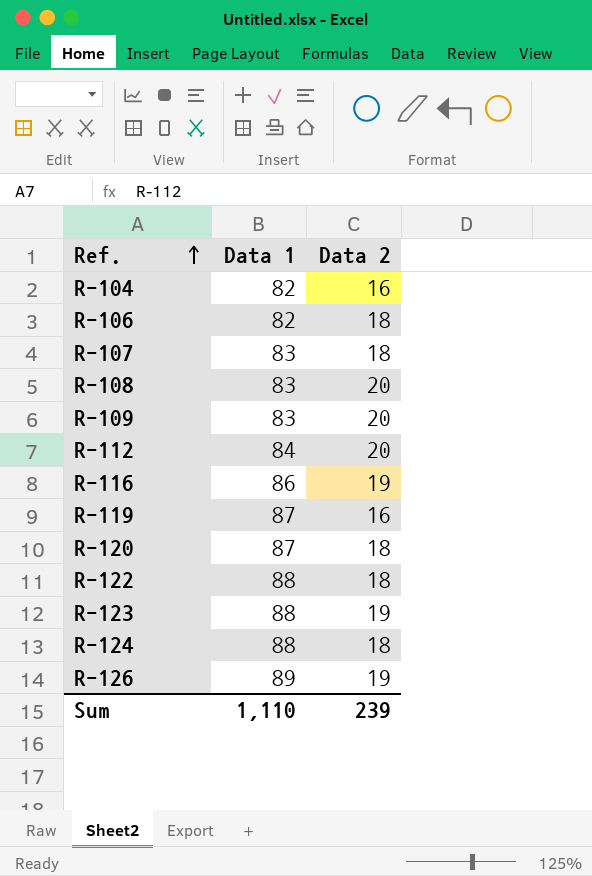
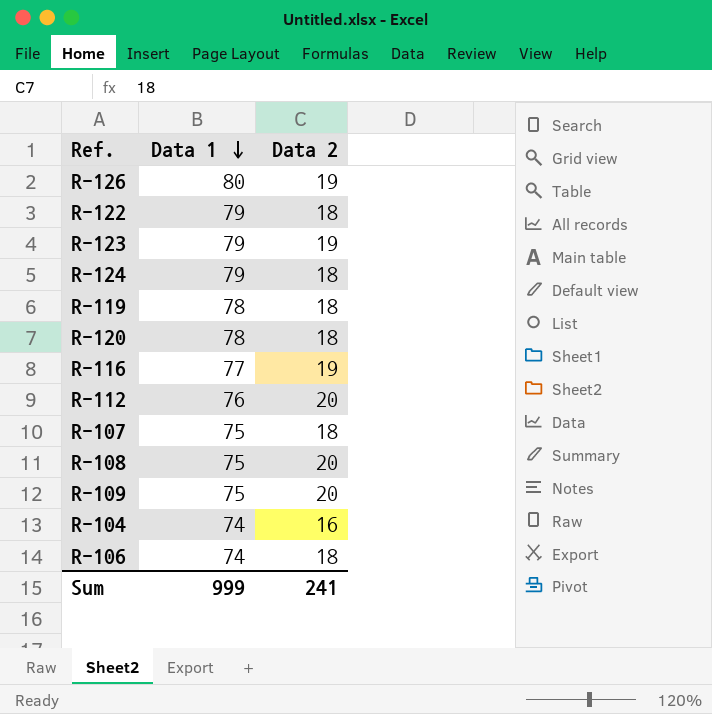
row order: Ref. ascending -> Data 1 descending
R-126 | Data 1: 89 -> 80
R-122 | Data 1: 88 -> 79
R-123 | Data 1: 88 -> 79
R-124 | Data 1: 88 -> 79
R-119 | Data 1: 87 -> 78
R-119 | Data 2: 16 -> 18
R-120 | Data 1: 87 -> 78
R-116 | Data 1: 86 -> 77
R-112 | Data 1: 84 -> 76
R-107 | Data 1: 83 -> 75
R-108 | Data 1: 83 -> 75
R-109 | Data 1: 83 -> 75
R-104 | Data 1: 82 -> 74
R-106 | Data 1: 82 -> 74
Sum | Data 1: 1,110 -> 999
Sum | Data 2: 239 -> 241

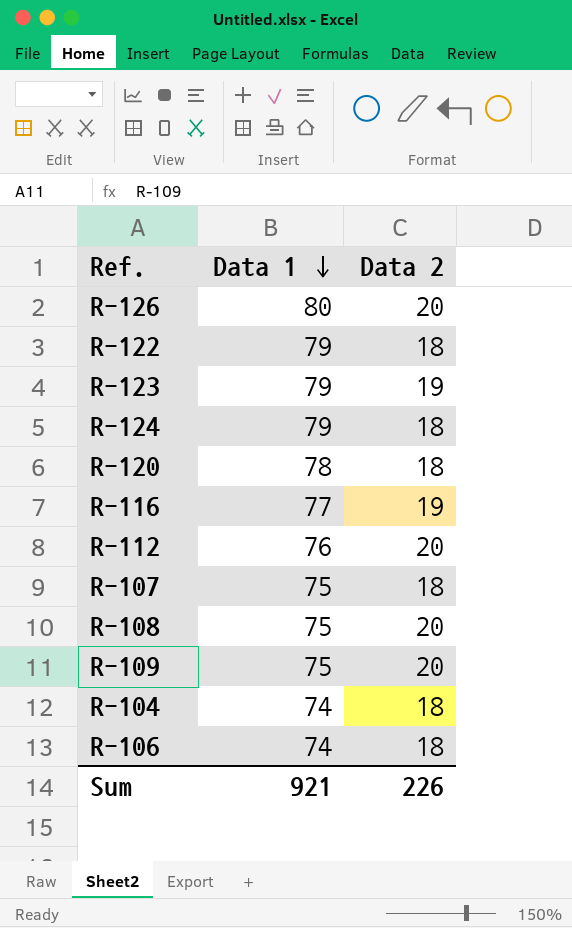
row R-119: 78 | 18 -> none
R-126 | Data 2: 19 -> 20
R-104 | Data 2: 16 -> 18
Sum | Data 1: 999 -> 921
Sum | Data 2: 241 -> 226

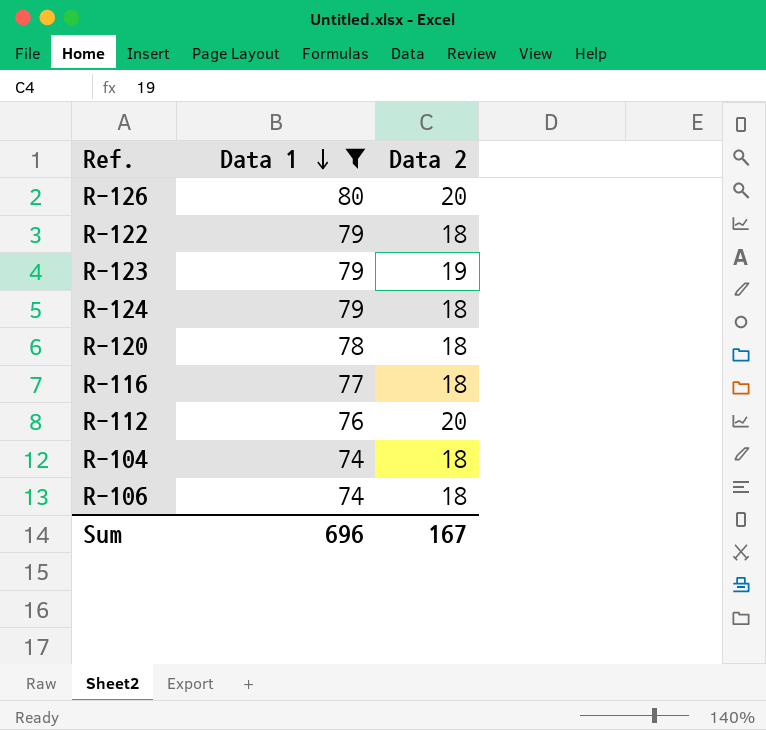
filter: none -> Data 1 != 75
R-116 | Data 2: 19 -> 18
Sum | Data 1: 921 -> 696
Sum | Data 2: 226 -> 167

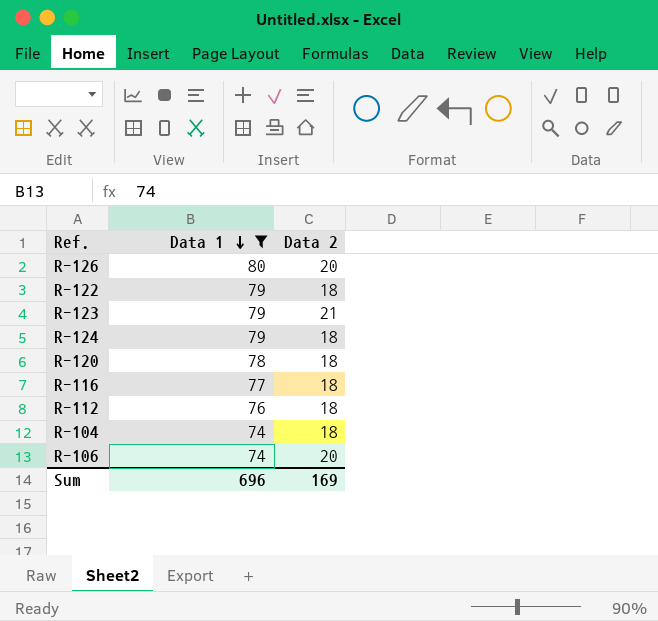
R-123 | Data 2: 19 -> 21
R-112 | Data 2: 20 -> 18
R-106 | Data 2: 18 -> 20
Sum | Data 2: 167 -> 169

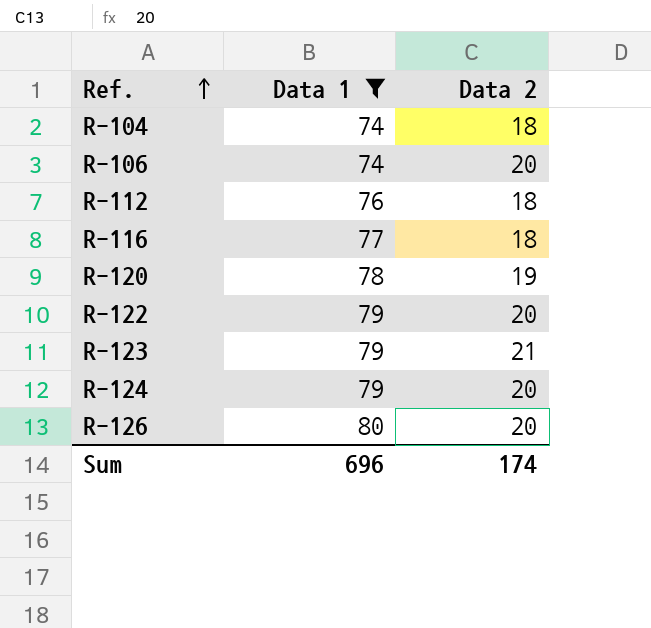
row order: Data 1 descending -> Ref. ascending
R-120 | Data 2: 18 -> 19
R-122 | Data 2: 18 -> 20
R-124 | Data 2: 18 -> 20
Sum | Data 2: 169 -> 174

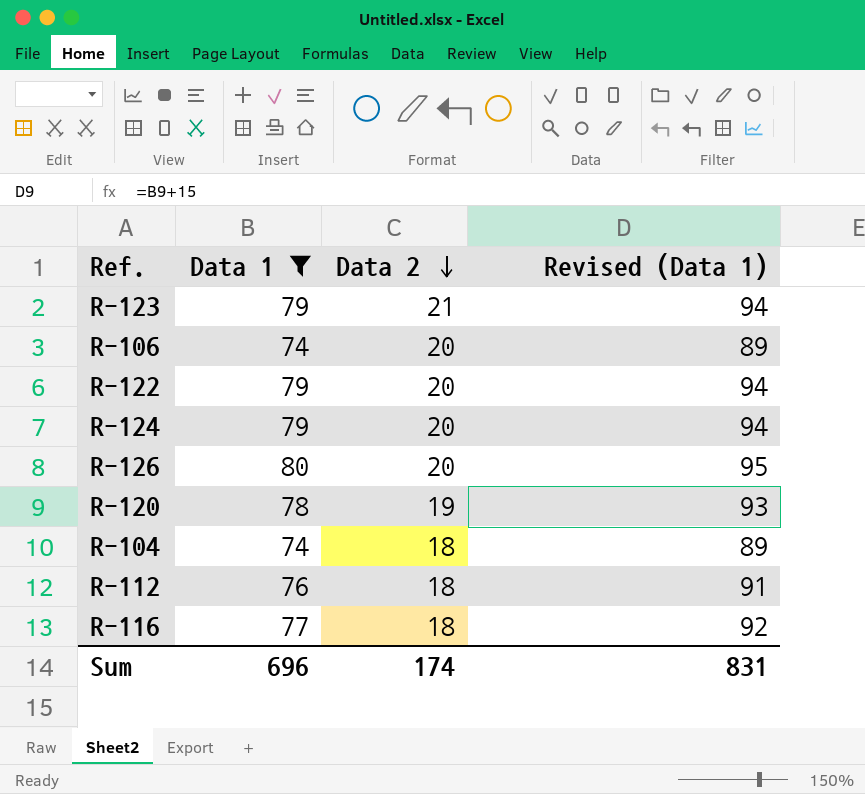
row order: Ref. ascending -> Data 2 descending
column Revised (Data 1) | formula: none -> [Data 1] + 15

